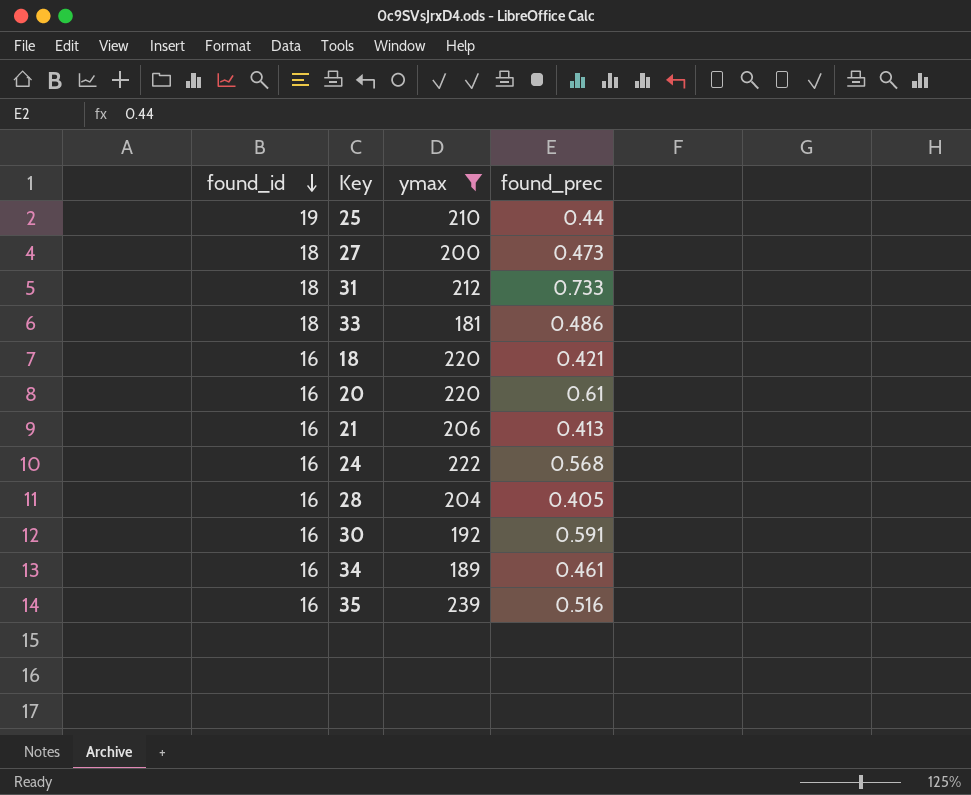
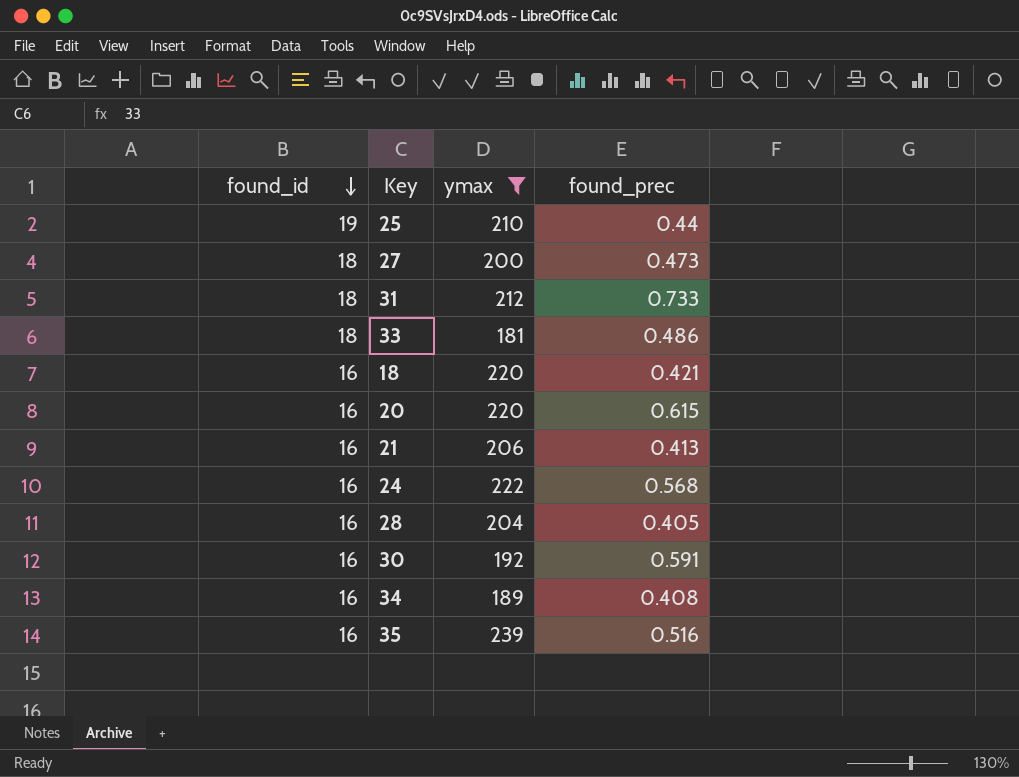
20 | found_prec: 0.61 -> 0.615
34 | found_prec: 0.461 -> 0.408

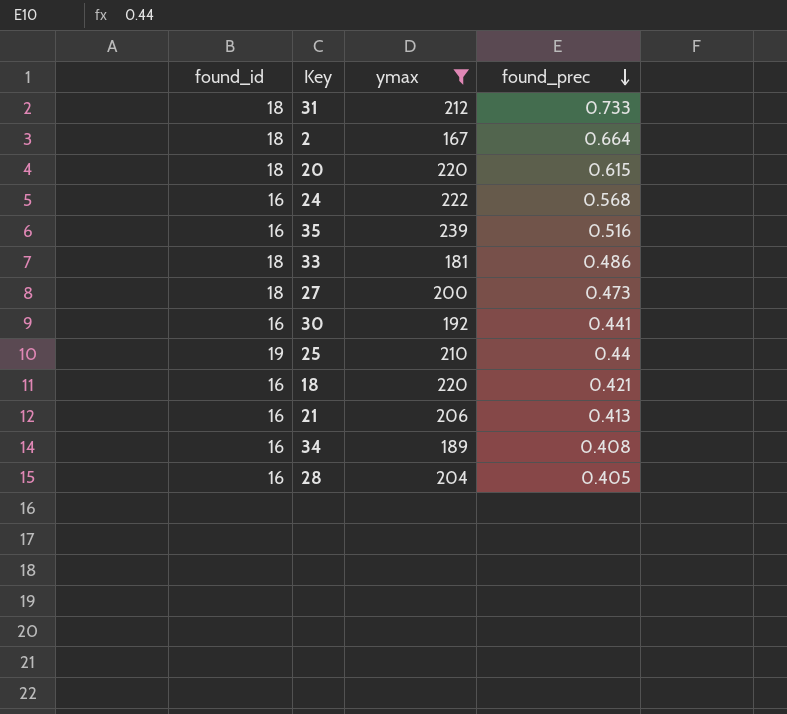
row order: found_id descending -> found_prec descending
row 2: none -> 18 | 167 | 0.664
20 | found_id: 16 -> 18
30 | found_prec: 0.591 -> 0.441

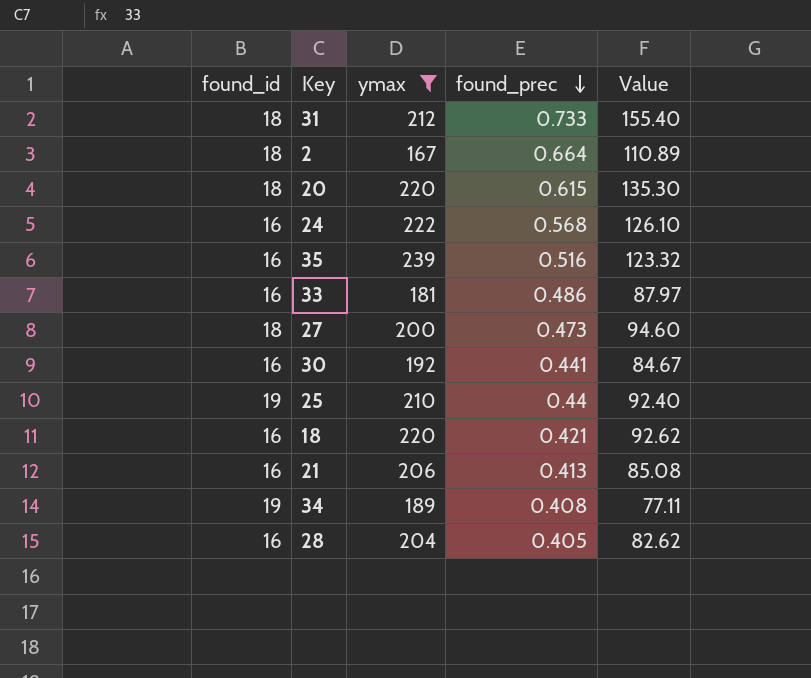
column Value | formula: none -> [ymax] * [found_prec]
33 | found_id: 18 -> 16
34 | found_id: 16 -> 19

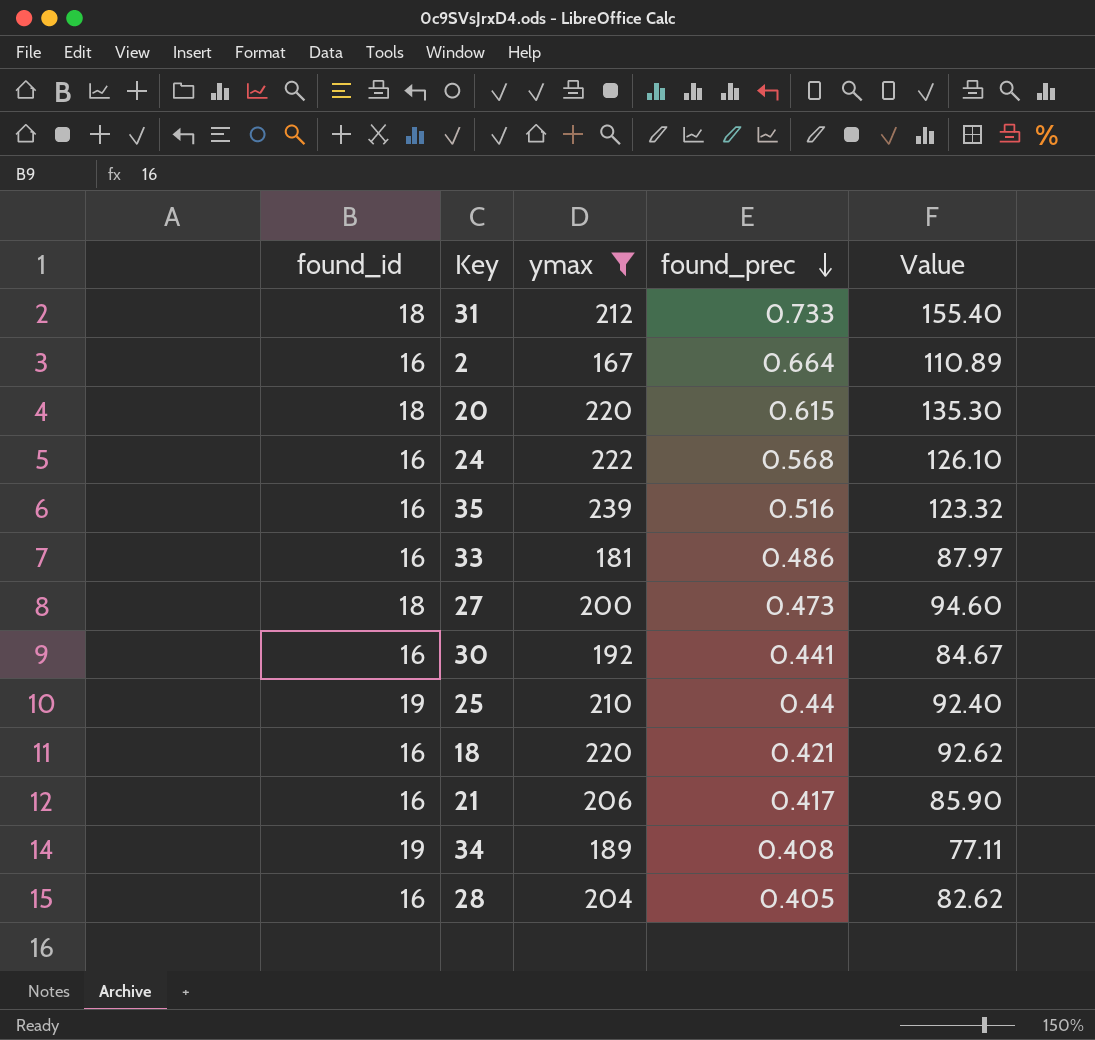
2 | found_id: 18 -> 16
21 | found_prec: 0.413 -> 0.417
21 | Value: 85.08 -> 85.90

